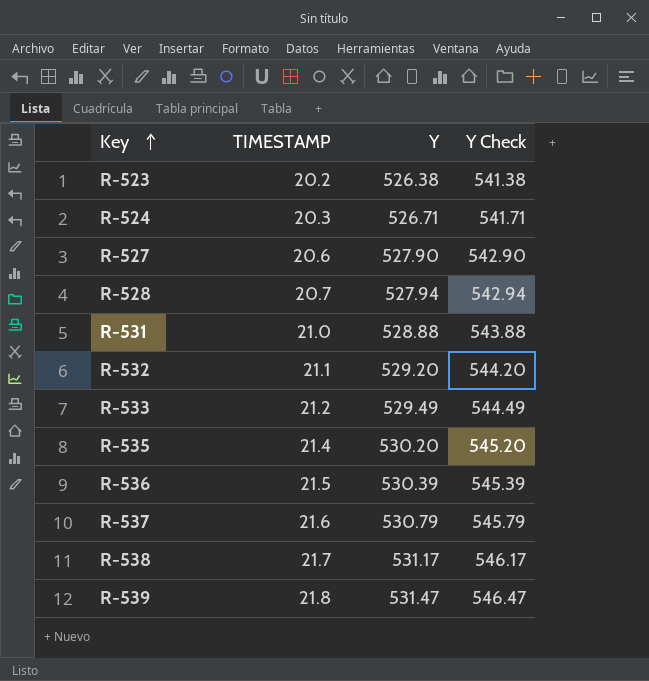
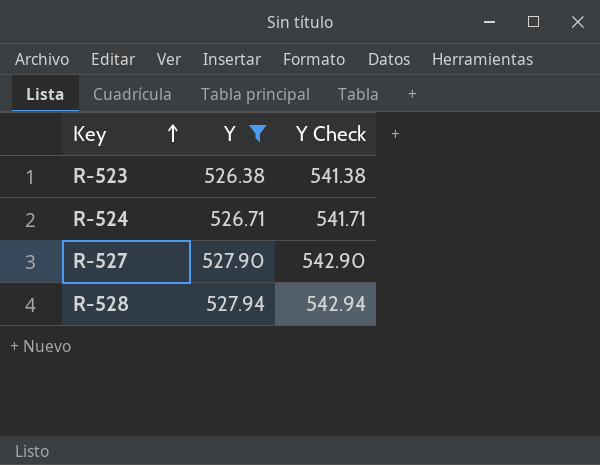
filter: none -> Y <= 527.94
column TIMESTAMP | position: 2 -> none

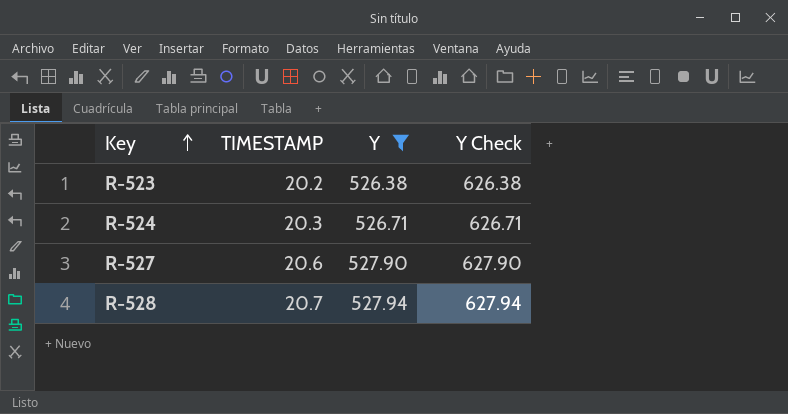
column TIMESTAMP | position: none -> 2
column Y Check | formula: [Y] + 15 -> [Y] + 100

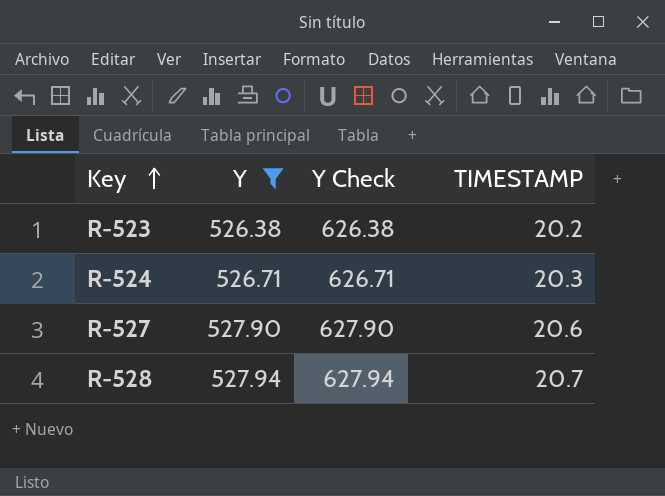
column TIMESTAMP | position: 2 -> 4

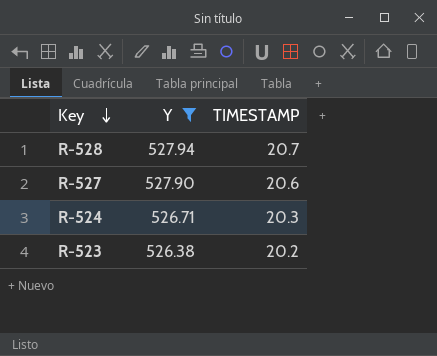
row order: Key ascending -> Key descending
column Y Check | formula: [Y] + 100 -> none

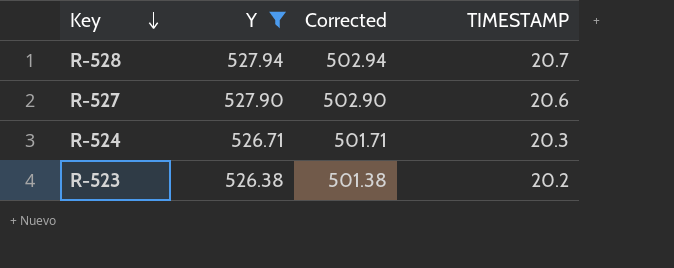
column Corrected | formula: none -> [Y] - 25

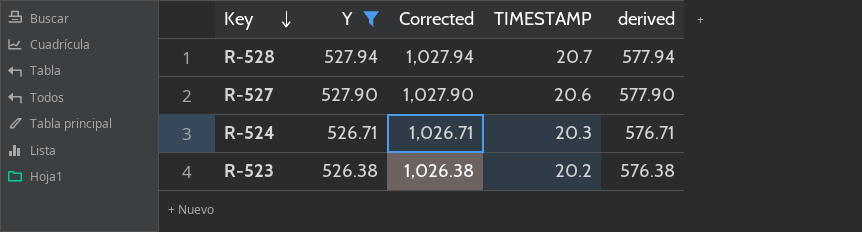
column Corrected | formula: [Y] - 25 -> [Y] + 500
column derived | formula: none -> [Y] + 50

